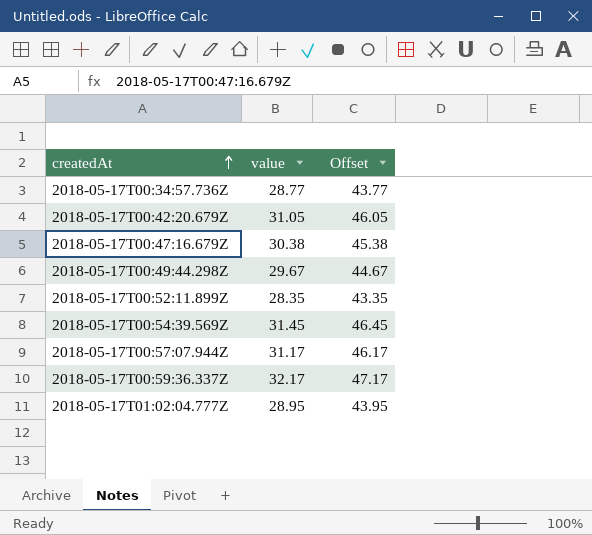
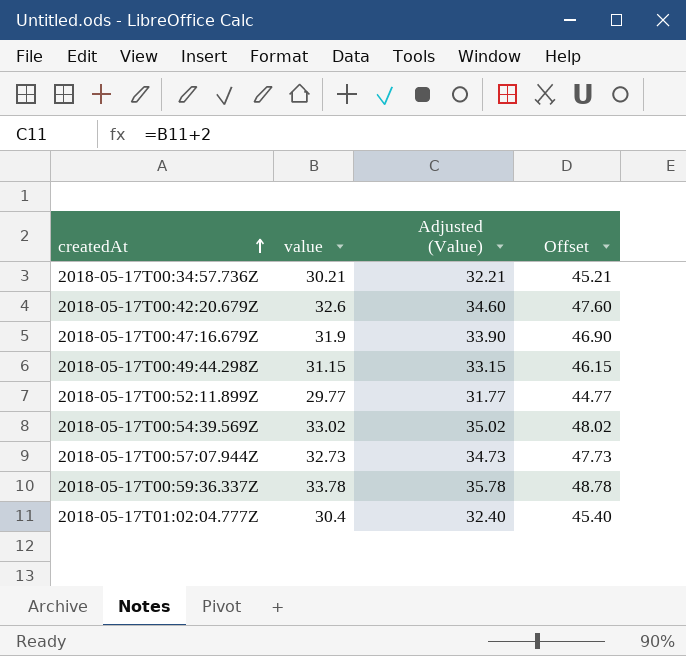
column Adjusted (Value) | formula: none -> [value] + 2
2018-05-17T00:34:57.736Z | value: 28.77 -> 30.21
2018-05-17T00:34:57.736Z | Offset: 43.77 -> 45.21
2018-05-17T00:42:20.679Z | value: 31.05 -> 32.6
2018-05-17T00:42:20.679Z | Offset: 46.05 -> 47.60
2018-05-17T00:47:16.679Z | value: 30.38 -> 31.9
2018-05-17T00:47:16.679Z | Offset: 45.38 -> 46.90
2018-05-17T00:49:44.298Z | value: 29.67 -> 31.15
2018-05-17T00:49:44.298Z | Offset: 44.67 -> 46.15
2018-05-17T00:52:11.899Z | value: 28.35 -> 29.77
2018-05-17T00:52:11.899Z | Offset: 43.35 -> 44.77
2018-05-17T00:54:39.569Z | value: 31.45 -> 33.02
2018-05-17T00:54:39.569Z | Offset: 46.45 -> 48.02
2018-05-17T00:57:07.944Z | value: 31.17 -> 32.73
2018-05-17T00:57:07.944Z | Offset: 46.17 -> 47.73
2018-05-17T00:59:36.337Z | value: 32.17 -> 33.78
2018-05-17T00:59:36.337Z | Offset: 47.17 -> 48.78
2018-05-17T01:02:04.777Z | value: 28.95 -> 30.4
2018-05-17T01:02:04.777Z | Offset: 43.95 -> 45.40

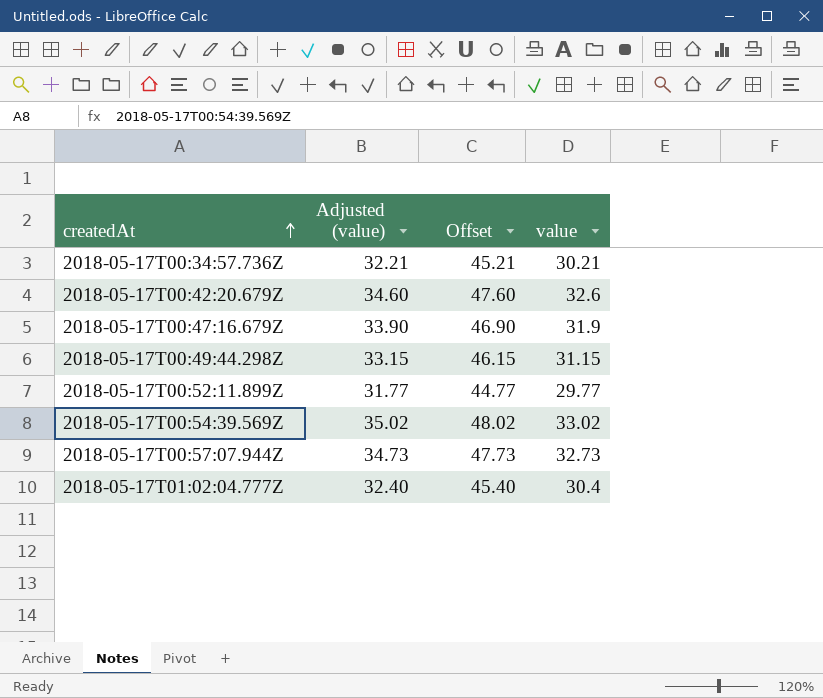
column name: Adjusted (Value) -> Adjusted (value)
column value | position: 2 -> 4
row 2018-05-17T00:59:36.337Z: 33.78 | 35.78 | 48.78 -> none

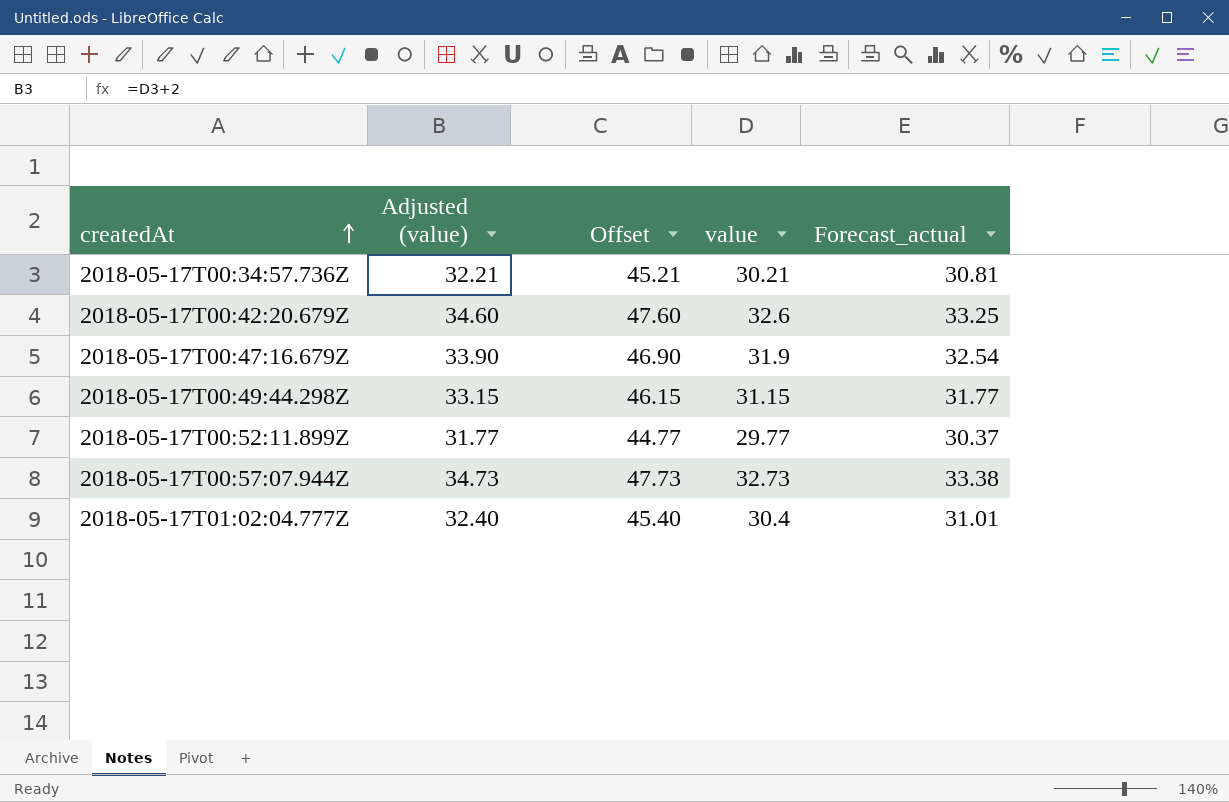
column Forecast_actual | formula: none -> [value] * 1.02
row 2018-05-17T00:54:39.569Z: 35.02 | 48.02 | 33.02 -> none

